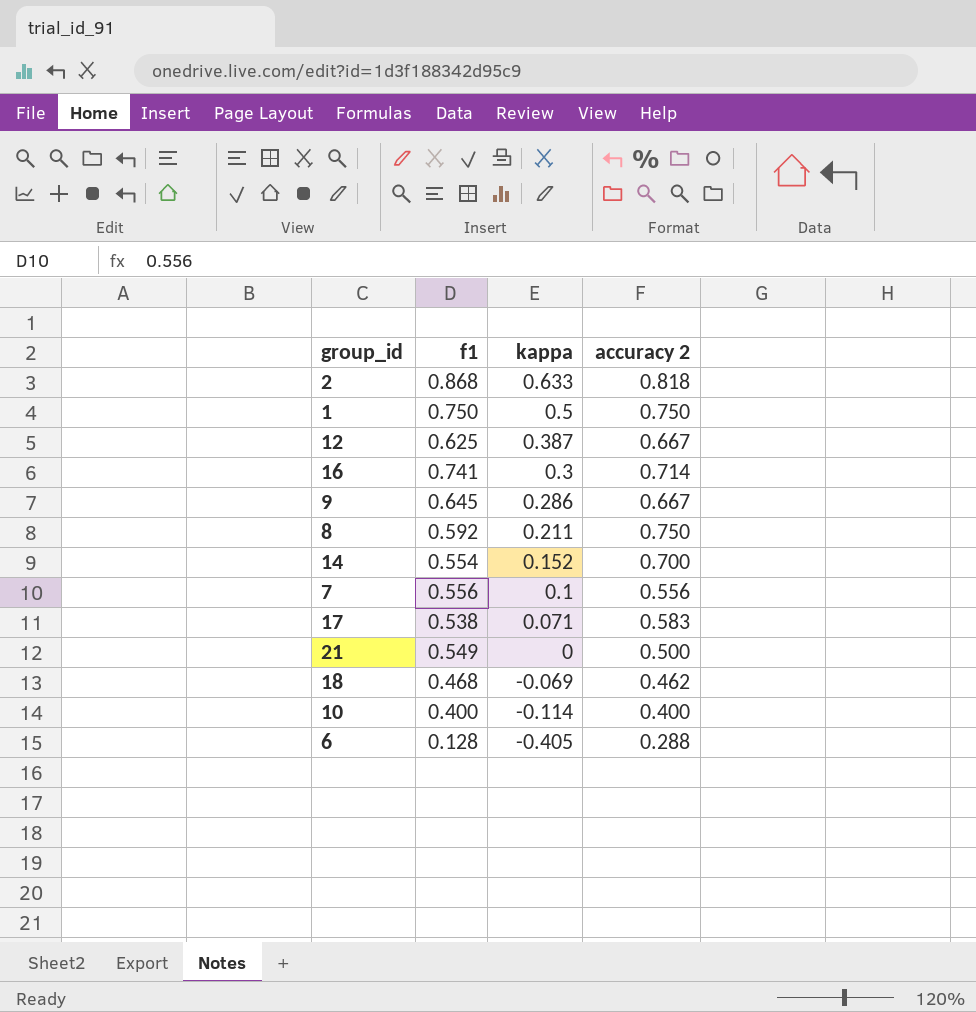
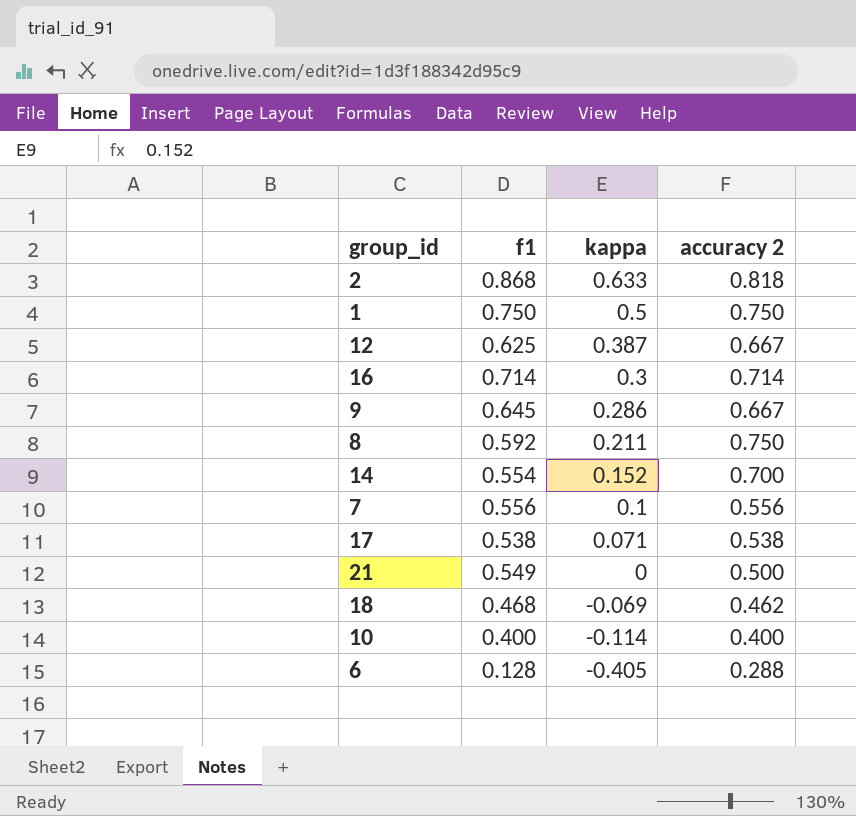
16 | f1: 0.741 -> 0.714
17 | accuracy 2: 0.583 -> 0.538

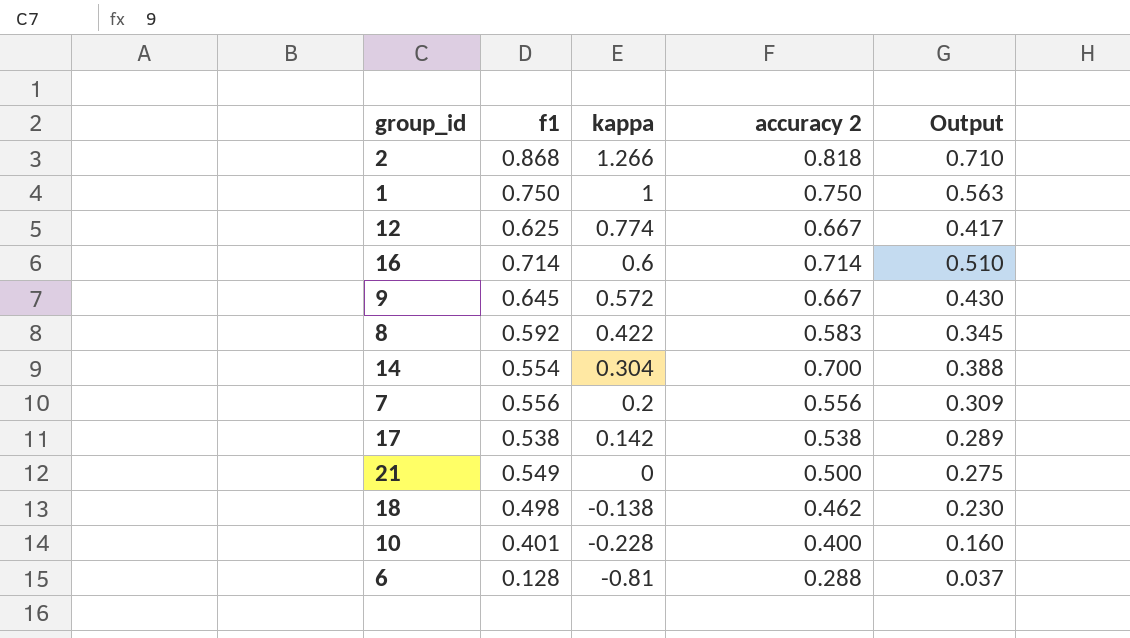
column Output | formula: none -> [f1] * [accuracy 2]
2 | kappa: 0.633 -> 1.266
1 | kappa: 0.5 -> 1
12 | kappa: 0.387 -> 0.774
16 | kappa: 0.3 -> 0.6
9 | kappa: 0.286 -> 0.572
8 | kappa: 0.211 -> 0.422
8 | accuracy 2: 0.750 -> 0.583
14 | kappa: 0.152 -> 0.304
7 | kappa: 0.1 -> 0.2
17 | kappa: 0.071 -> 0.142
18 | f1: 0.468 -> 0.498
18 | kappa: -0.069 -> -0.138
10 | f1: 0.400 -> 0.401
10 | kappa: -0.114 -> -0.228
6 | kappa: -0.405 -> -0.81

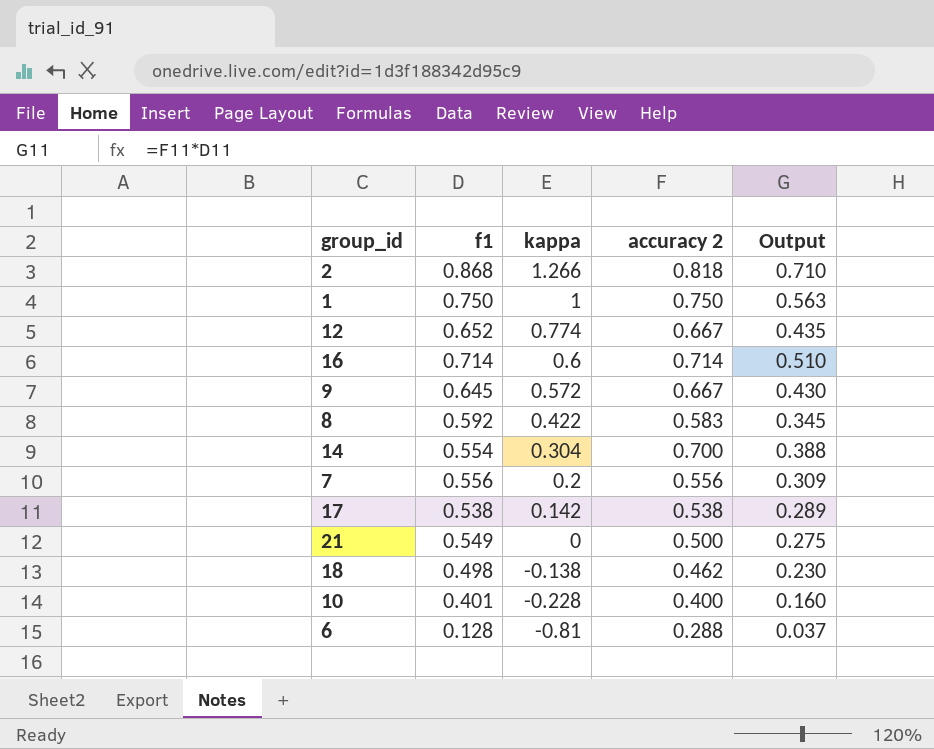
12 | f1: 0.625 -> 0.652
12 | Output: 0.417 -> 0.435

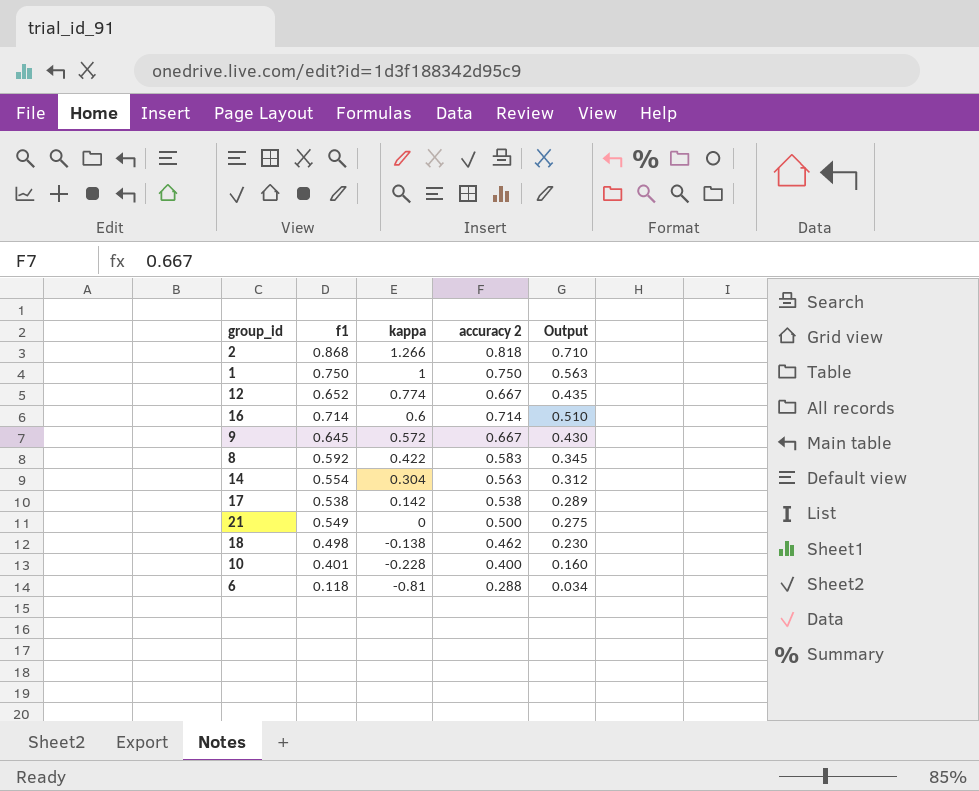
row 7: 0.556 | 0.2 | 0.556 | 0.309 -> none
14 | accuracy 2: 0.700 -> 0.563
14 | Output: 0.388 -> 0.312
6 | f1: 0.128 -> 0.118
6 | Output: 0.037 -> 0.034

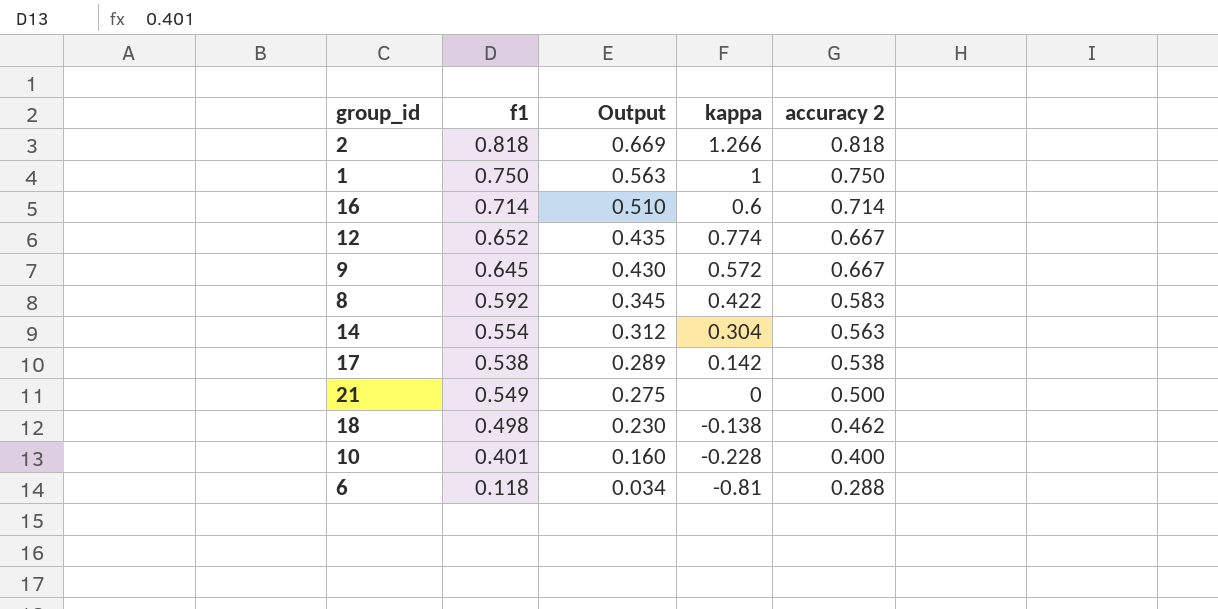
row order: kappa descending -> Output descending
column Output | position: 5 -> 3
2 | f1: 0.868 -> 0.818
2 | Output: 0.710 -> 0.669

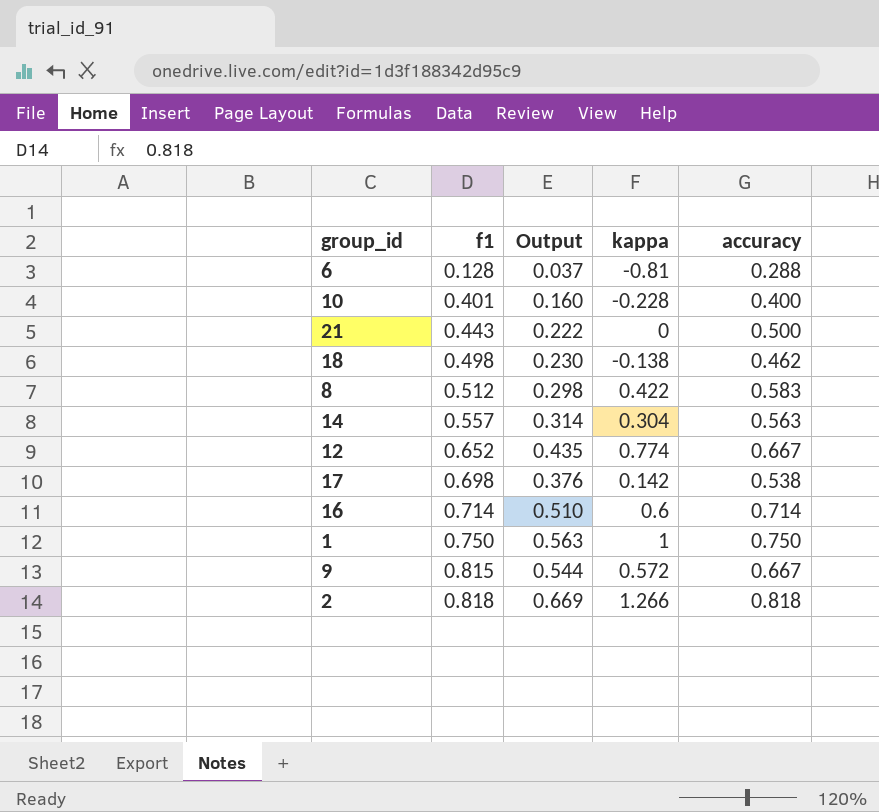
row order: Output descending -> f1 ascending
column name: accuracy 2 -> accuracy
6 | f1: 0.118 -> 0.128
6 | Output: 0.034 -> 0.037
21 | f1: 0.549 -> 0.443
21 | Output: 0.275 -> 0.222
8 | f1: 0.592 -> 0.512
8 | Output: 0.345 -> 0.298
14 | f1: 0.554 -> 0.557
14 | Output: 0.312 -> 0.314
17 | f1: 0.538 -> 0.698
17 | Output: 0.289 -> 0.376
9 | f1: 0.645 -> 0.815
9 | Output: 0.430 -> 0.544

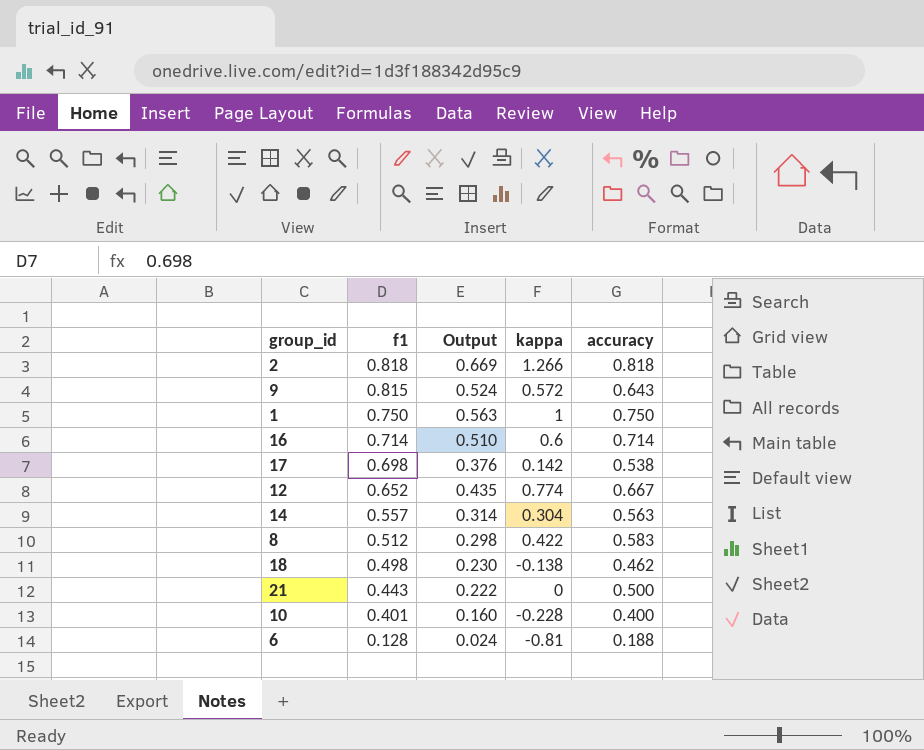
row order: f1 ascending -> f1 descending
9 | Output: 0.544 -> 0.524
9 | accuracy: 0.667 -> 0.643
6 | Output: 0.037 -> 0.024
6 | accuracy: 0.288 -> 0.188

